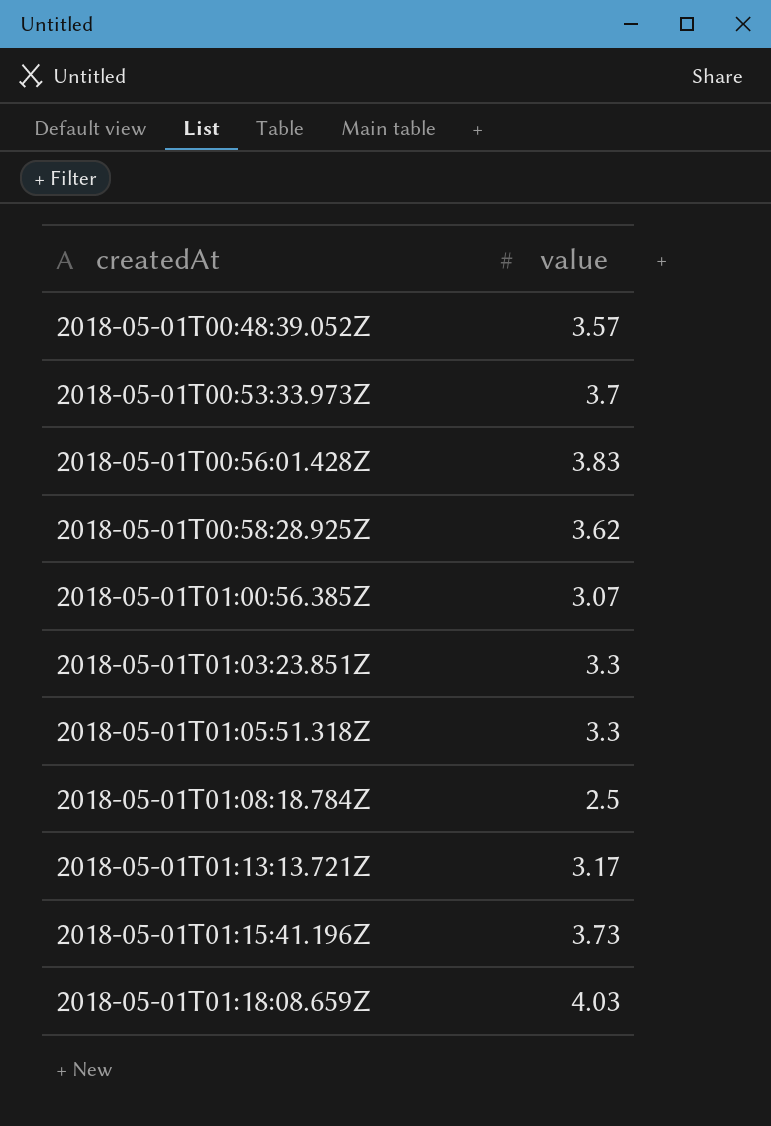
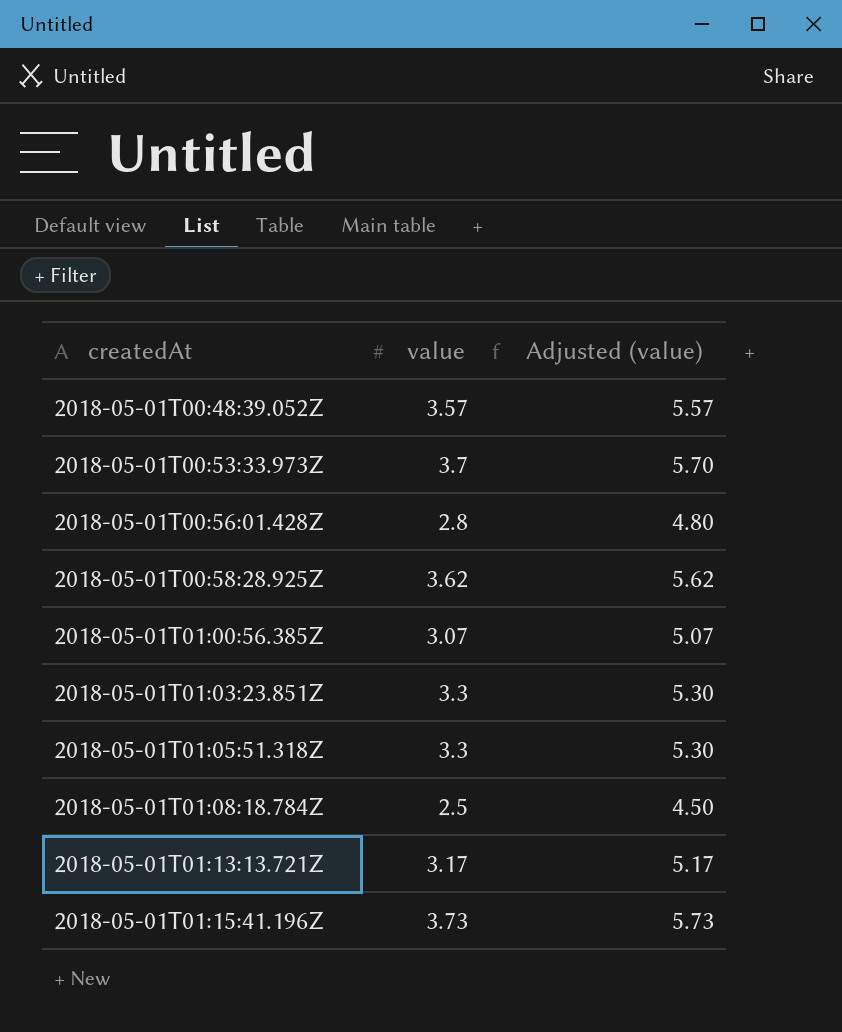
column Adjusted (value) | formula: none -> [value] + 2
row 2018-05-01T01:18:08.659Z: 4.03 -> none
2018-05-01T00:56:01.428Z | value: 3.83 -> 2.8

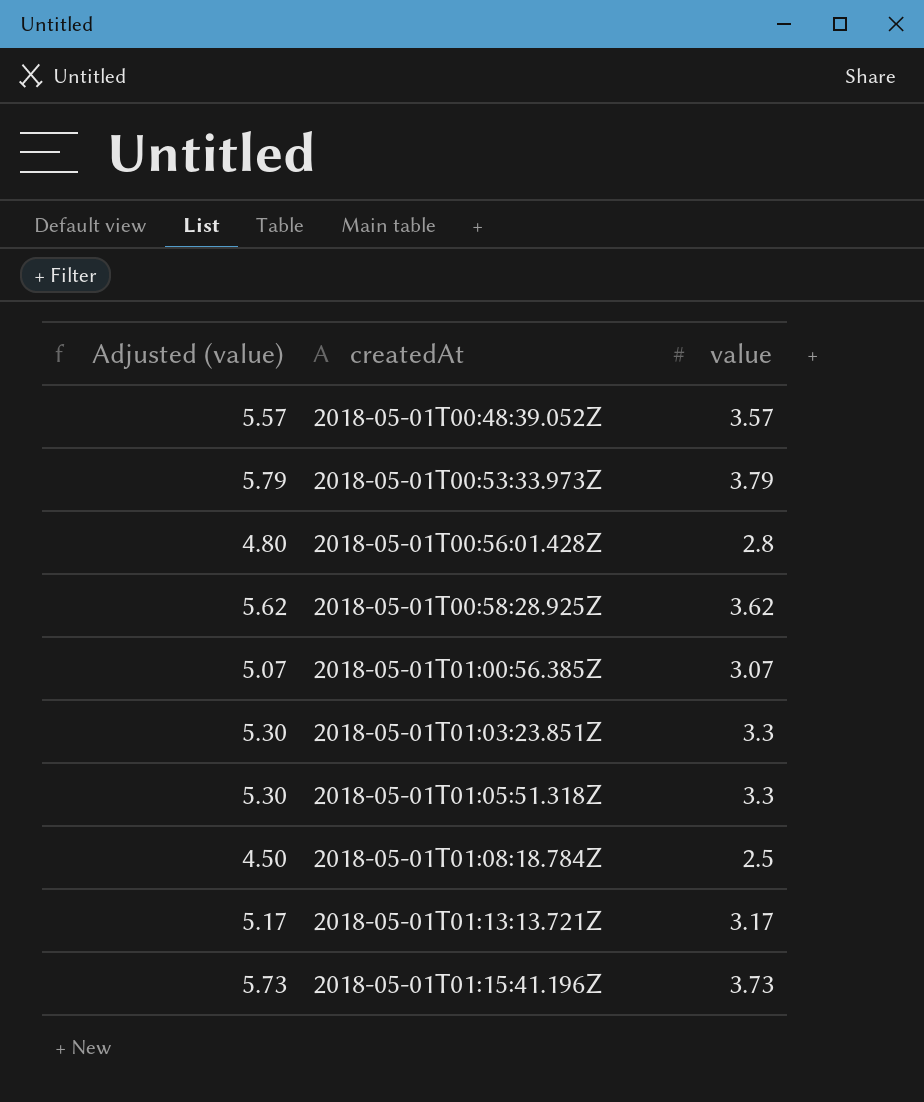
column Adjusted (value) | position: 3 -> 1
2018-05-01T00:53:33.973Z | Adjusted (value): 5.70 -> 5.79
2018-05-01T00:53:33.973Z | value: 3.7 -> 3.79

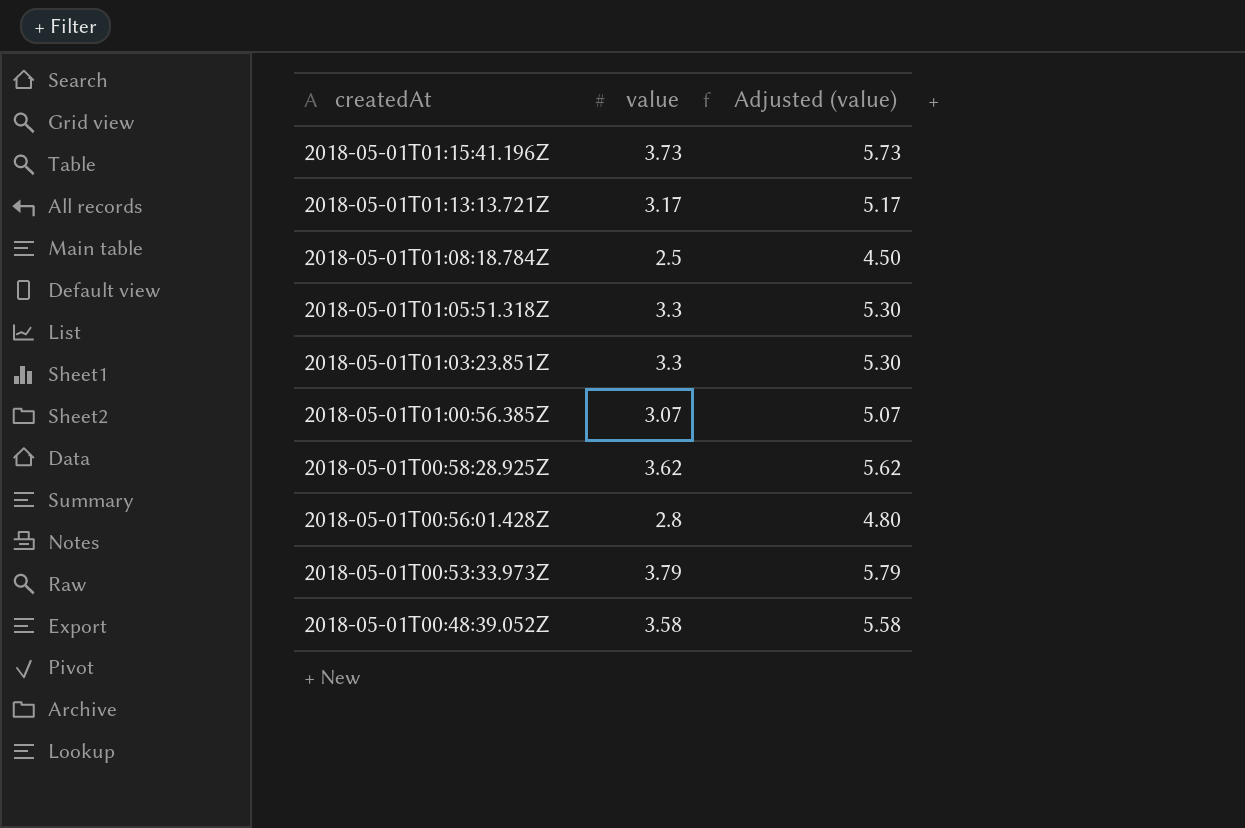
row order: createdAt ascending -> createdAt descending
column Adjusted (value) | position: 1 -> 3
2018-05-01T00:48:39.052Z | value: 3.57 -> 3.58
2018-05-01T00:48:39.052Z | Adjusted (value): 5.57 -> 5.58

